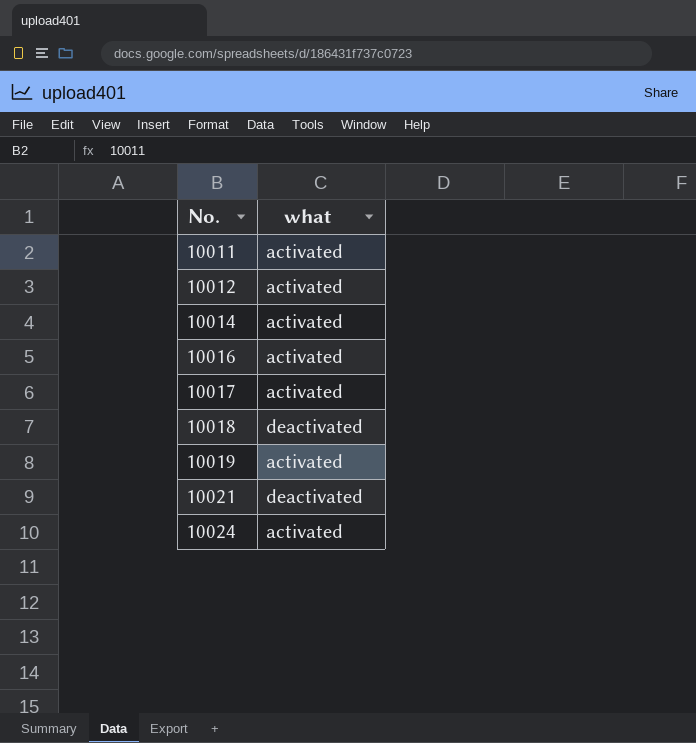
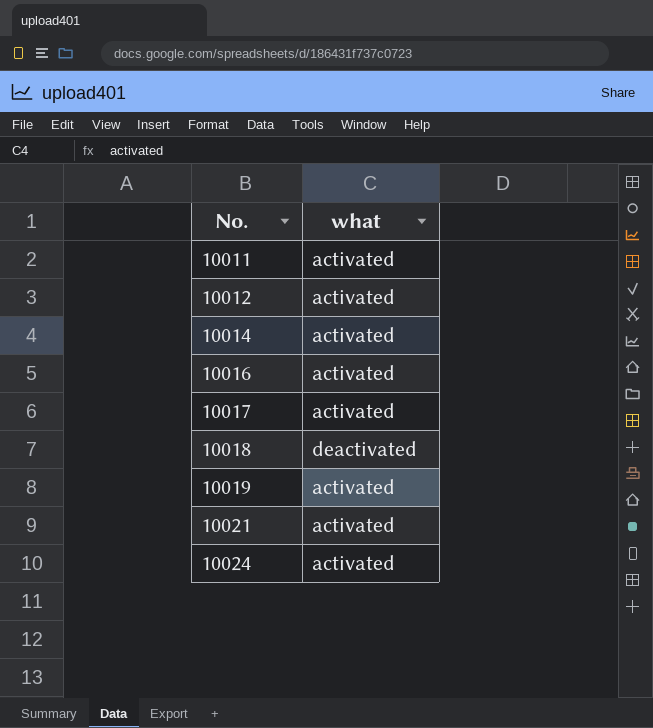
10021 | what: deactivated -> activated

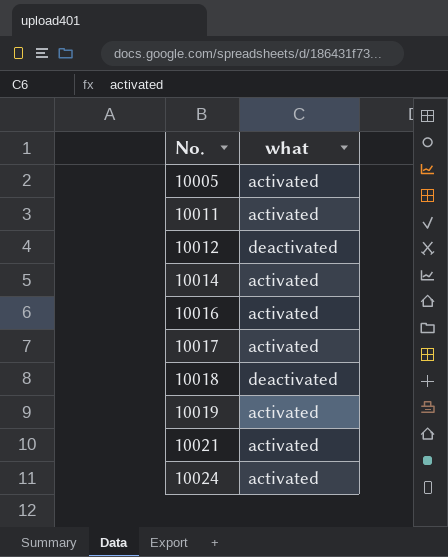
row 10005: none -> activated
10012 | what: activated -> deactivated

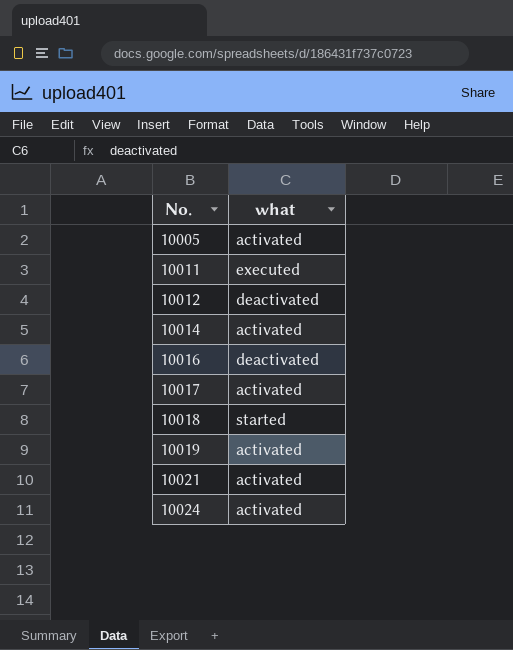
10011 | what: activated -> executed
10016 | what: activated -> deactivated
10018 | what: deactivated -> started

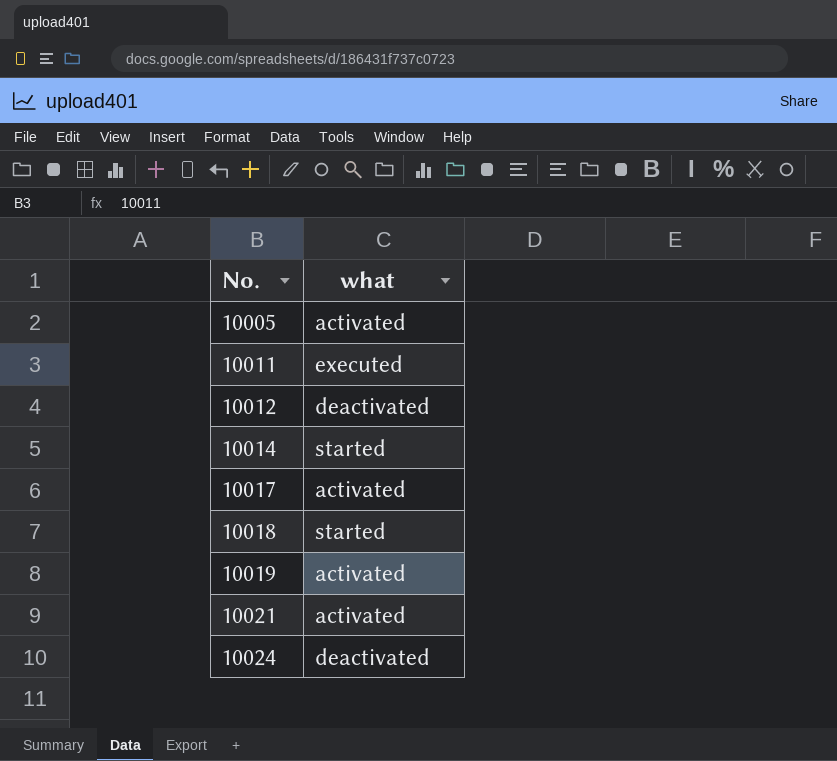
row 10016: deactivated -> none
10014 | what: activated -> started
10024 | what: activated -> deactivated

